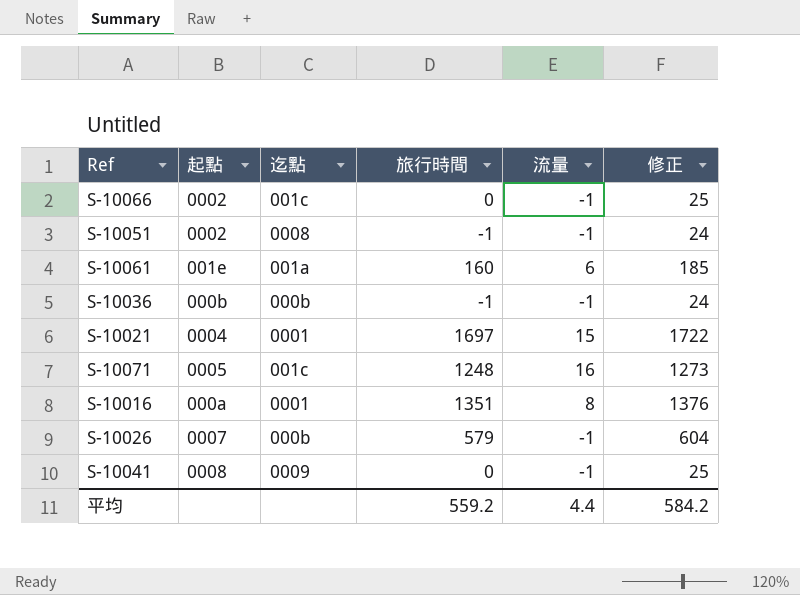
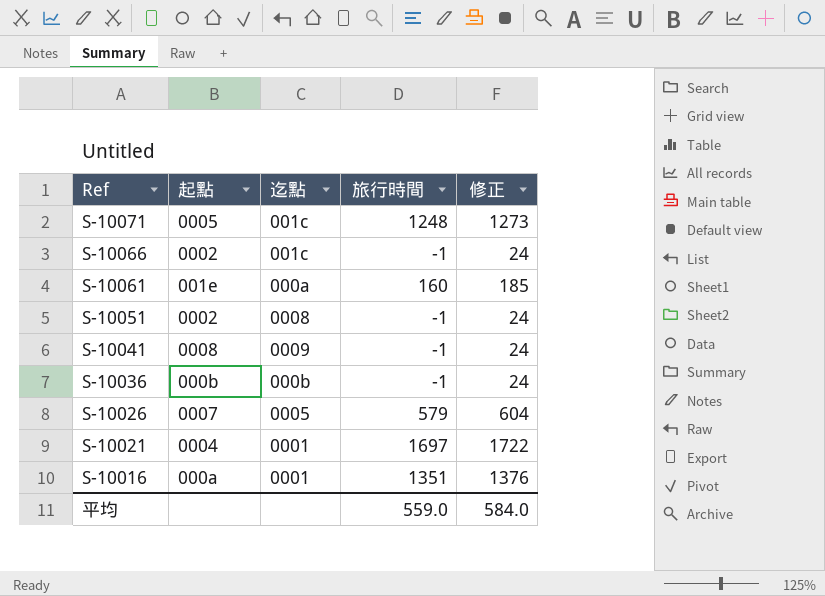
row order: none -> Ref descending
column 流量 | position: 5 -> none
S-10066 | 旅行時間: 0 -> -1
S-10066 | 修正: 25 -> 24
S-10061 | 迄點: 001a -> 000a
S-10041 | 旅行時間: 0 -> -1
S-10041 | 修正: 25 -> 24
S-10026 | 迄點: 000b -> 0005
平均 | 旅行時間: 559.2 -> 559.0
平均 | 修正: 584.2 -> 584.0

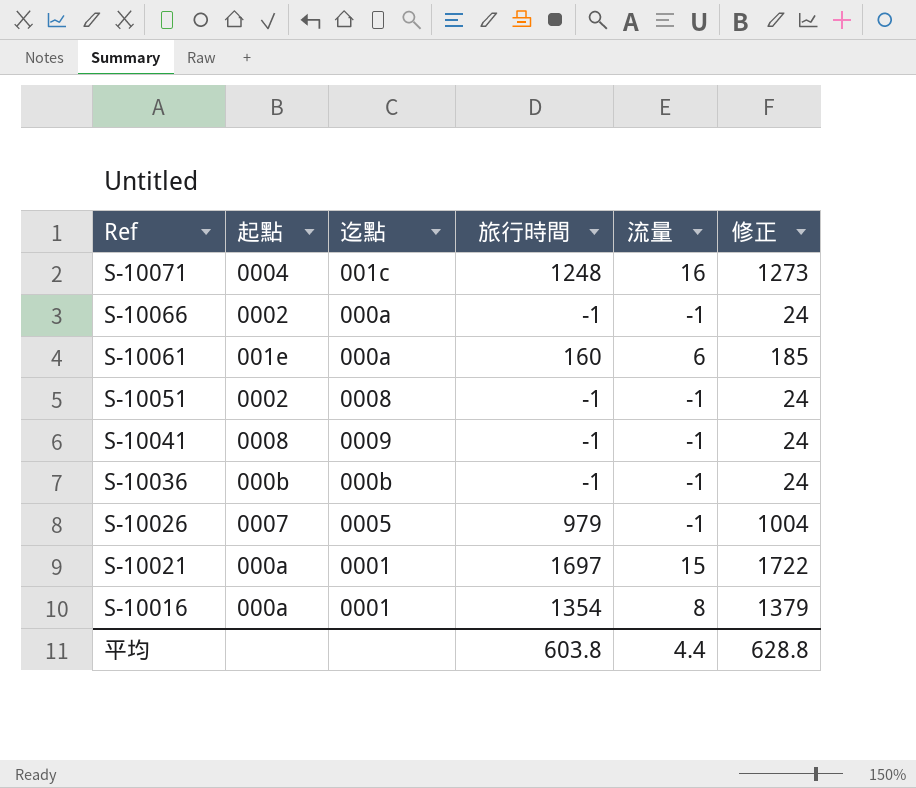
column 流量 | position: none -> 5
S-10071 | 起點: 0005 -> 0004
S-10066 | 迄點: 001c -> 000a
S-10026 | 旅行時間: 579 -> 979
S-10026 | 修正: 604 -> 1004
S-10021 | 起點: 0004 -> 000a
S-10016 | 旅行時間: 1351 -> 1354
S-10016 | 修正: 1376 -> 1379
平均 | 旅行時間: 559.0 -> 603.8
平均 | 修正: 584.0 -> 628.8

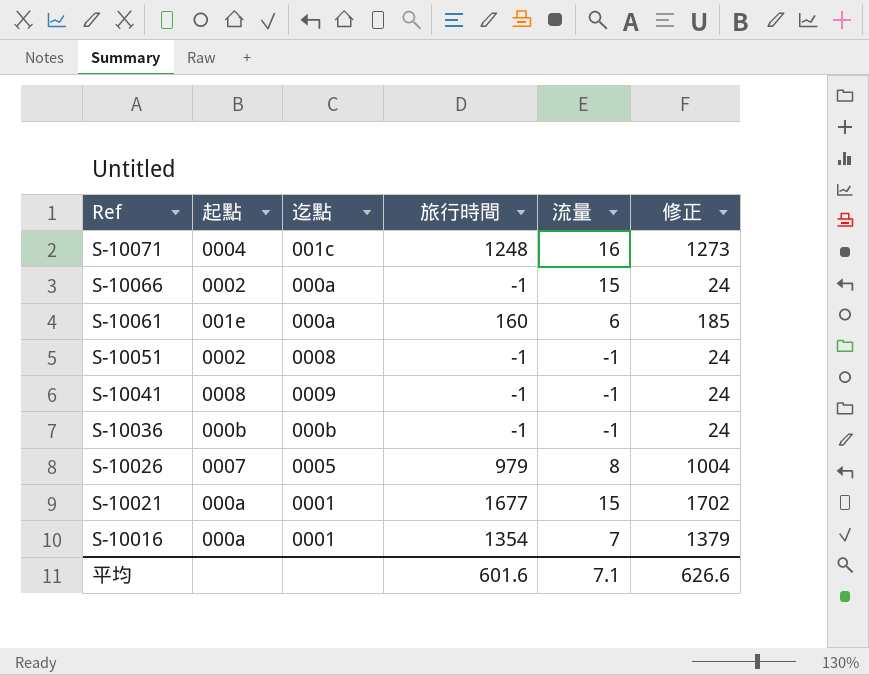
S-10066 | 流量: -1 -> 15
S-10026 | 流量: -1 -> 8
S-10021 | 旅行時間: 1697 -> 1677
S-10021 | 修正: 1722 -> 1702
S-10016 | 流量: 8 -> 7
平均 | 旅行時間: 603.8 -> 601.6
平均 | 流量: 4.4 -> 7.1
平均 | 修正: 628.8 -> 626.6

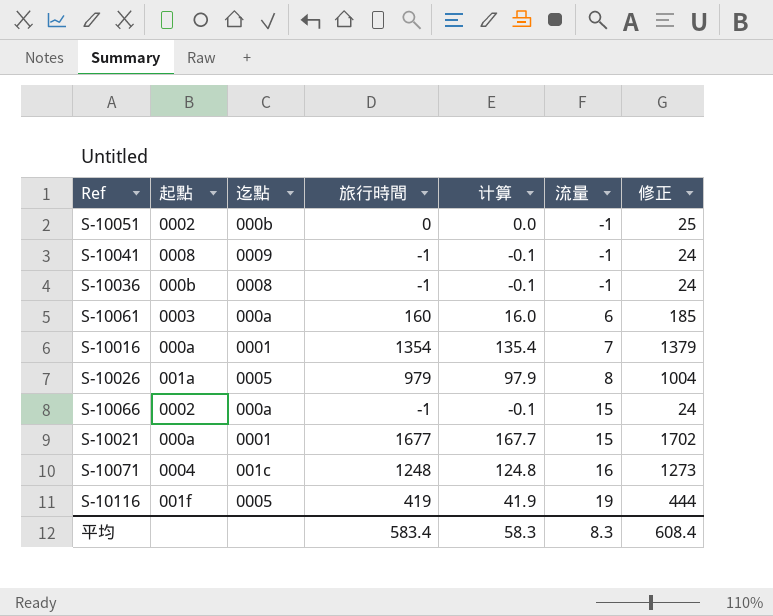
row order: Ref descending -> 流量 ascending
column 计算 | formula: none -> [旅行時間] * 0.1
S-10051 | 迄點: 0008 -> 000b
S-10051 | 旅行時間: -1 -> 0
S-10051 | 修正: 24 -> 25
S-10036 | 迄點: 000b -> 0008
S-10061 | 起點: 001e -> 0003
S-10026 | 起點: 0007 -> 001a
row S-10116: none -> 001f | 0005 | 419 | 41.9 | 19 | 444
平均 | 旅行時間: 601.6 -> 583.4
平均 | 流量: 7.1 -> 8.3
平均 | 修正: 626.6 -> 608.4

